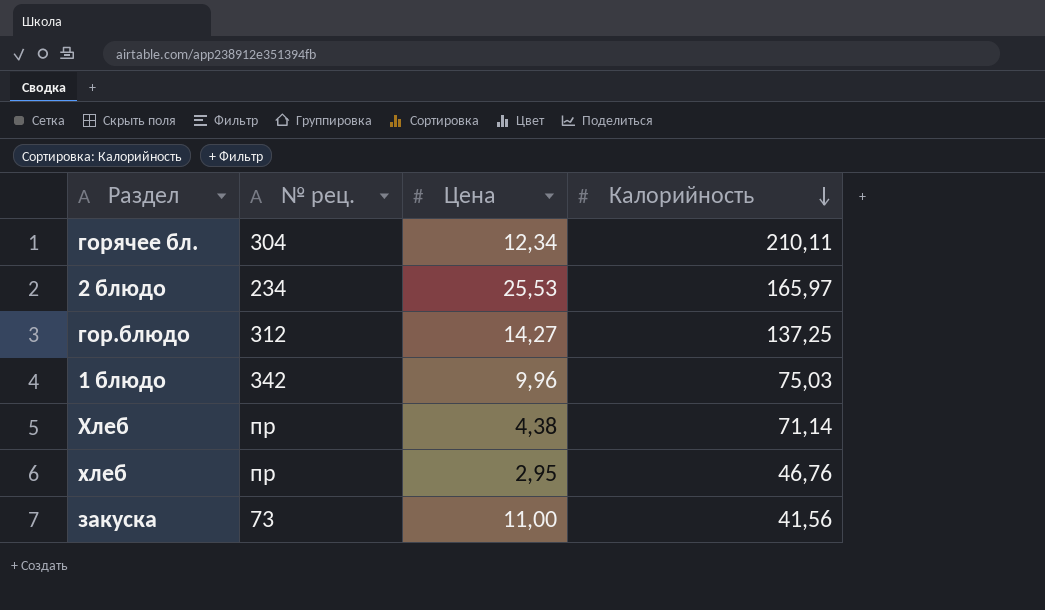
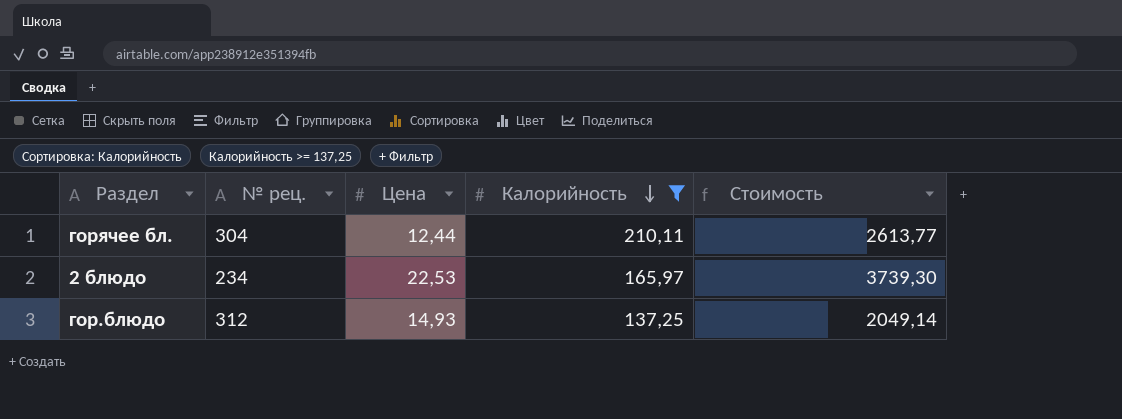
filter: none -> Калорийность >= 137,25
column Стоимость | formula: none -> [Цена] * [Калорийность]
горячее бл. | Цена: 12,34 -> 12,44
2 блюдо | Цена: 25,53 -> 22,53
гор.блюдо | Цена: 14,27 -> 14,93

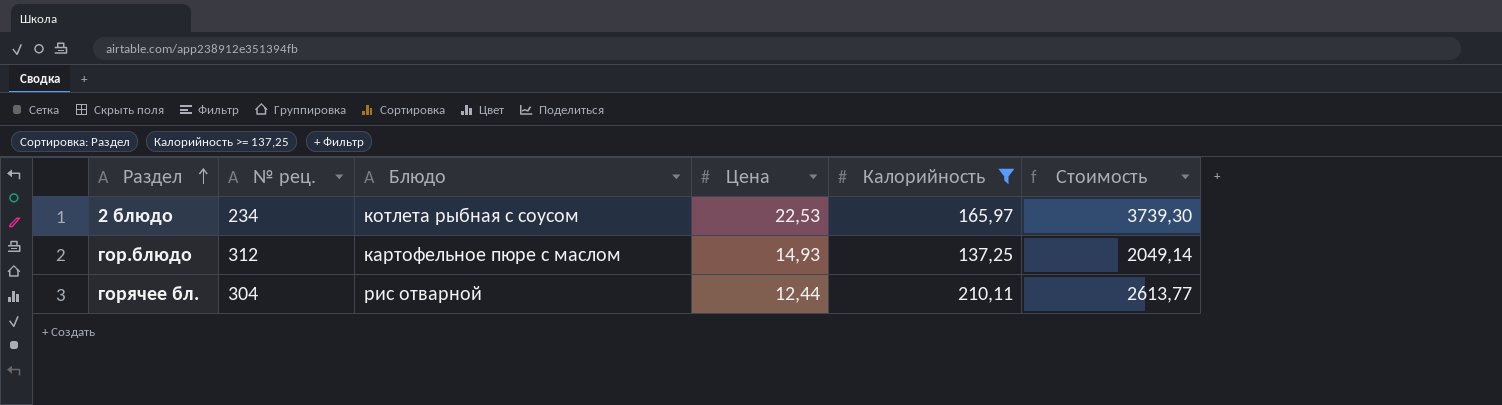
row order: Калорийность descending -> Раздел ascending
column Блюдо | position: none -> 3

